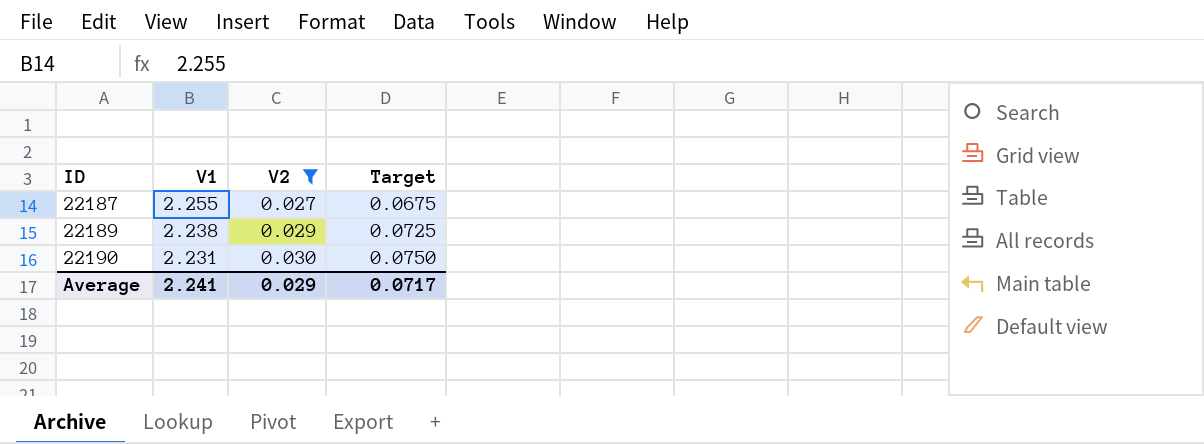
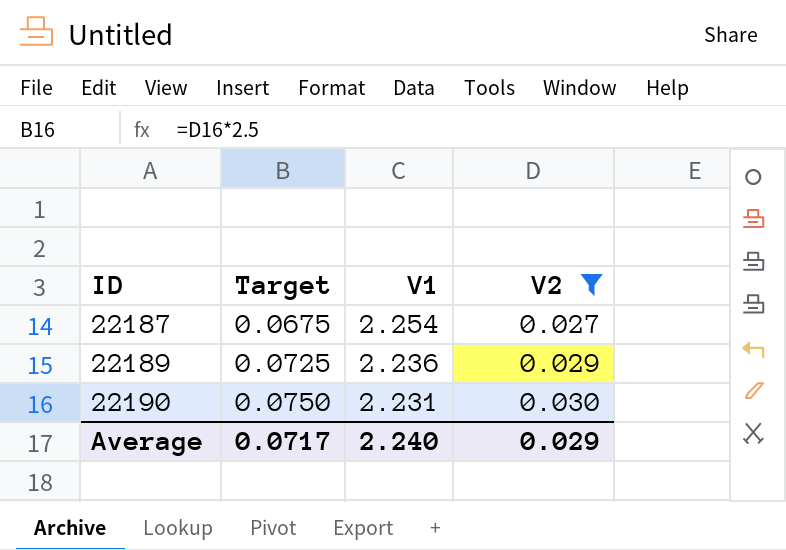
column Target | position: 4 -> 2
22187 | V1: 2.255 -> 2.254
22189 | V1: 2.238 -> 2.236
Average | V1: 2.241 -> 2.240

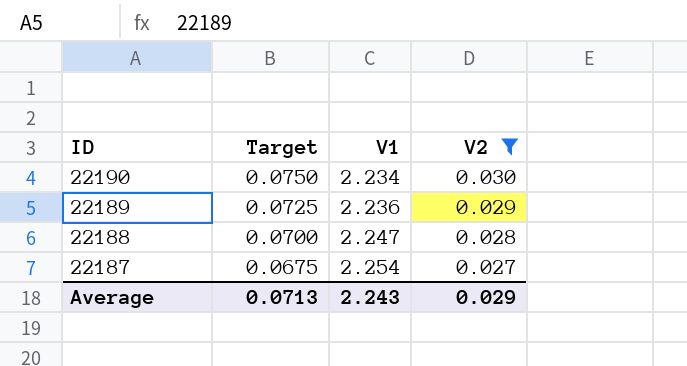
row order: ID ascending -> ID descending
22190 | V1: 2.231 -> 2.234
row 22188: none -> 0.0700 | 2.247 | 0.028
Average | Target: 0.0717 -> 0.0713
Average | V1: 2.240 -> 2.243

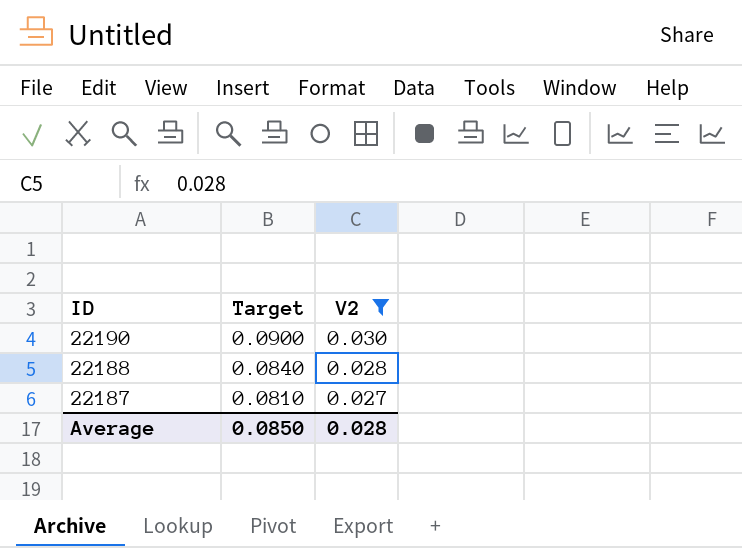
column V1 | position: 3 -> none
column Target | formula: [V2] * 2.5 -> [V2] * 3
row 22189: 0.0725 | 2.236 | 0.029 -> none
Average | Target: 0.0713 -> 0.0850
Average | V2: 0.029 -> 0.028

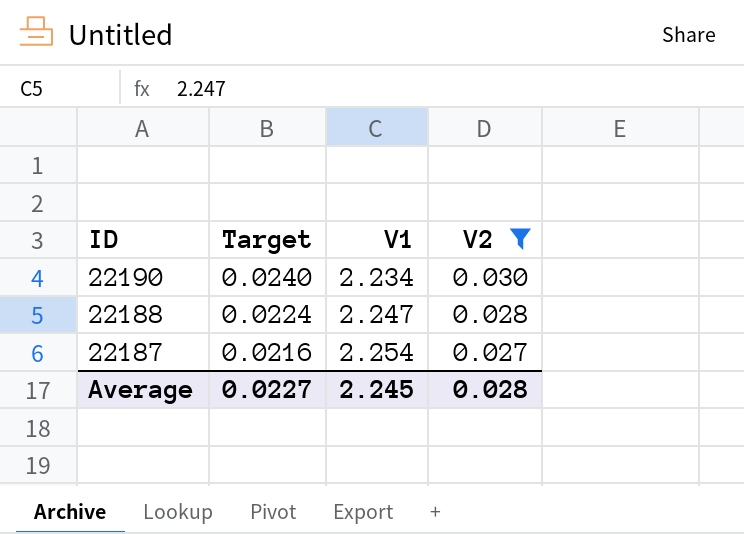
column Target | formula: [V2] * 3 -> [V2] * 0.8
column V1 | position: none -> 3
Average | Target: 0.0850 -> 0.0227

